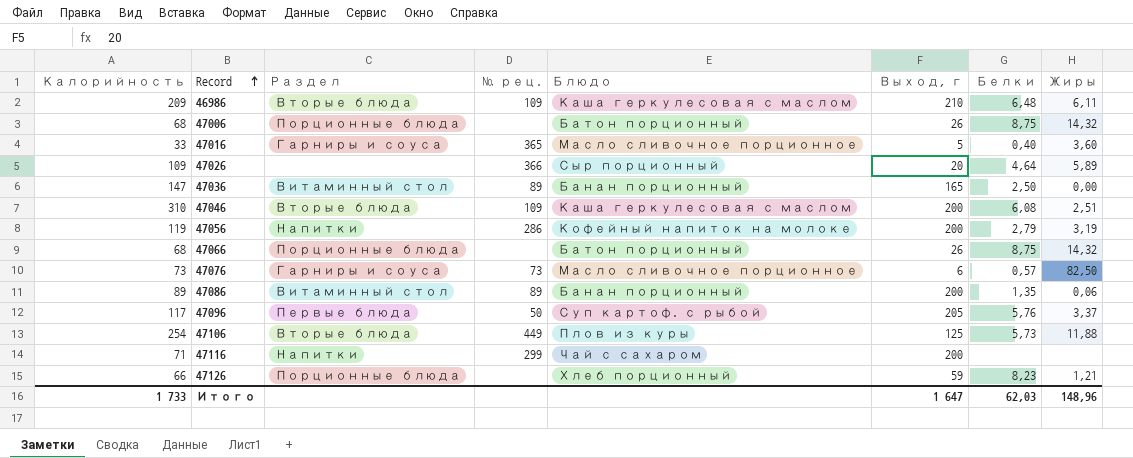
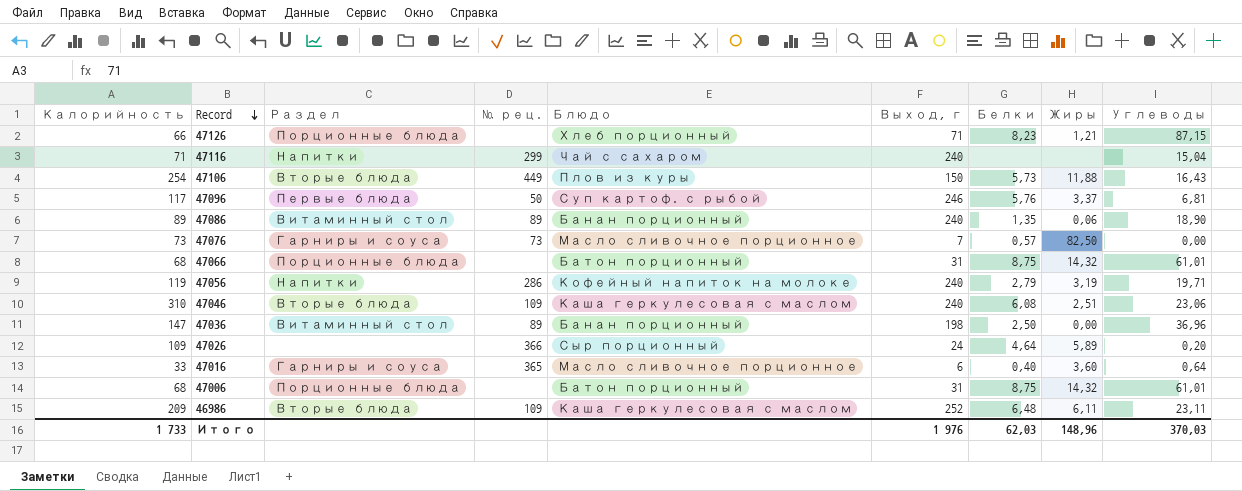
row order: Record ascending -> Record descending
column Углеводы | position: none -> 9
47126 | Выход, г: 59 -> 71
47116 | Выход, г: 200 -> 240
47106 | Выход, г: 125 -> 150
47096 | Выход, г: 205 -> 246
47086 | Выход, г: 200 -> 240
47076 | Выход, г: 6 -> 7
47066 | Выход, г: 26 -> 31
47056 | Выход, г: 200 -> 240
47046 | Выход, г: 200 -> 240
47036 | Выход, г: 165 -> 198
47026 | Выход, г: 20 -> 24
47016 | Выход, г: 5 -> 6
47006 | Выход, г: 26 -> 31
46986 | Выход, г: 210 -> 252
Итого | Выход, г: 1 647 -> 1 976

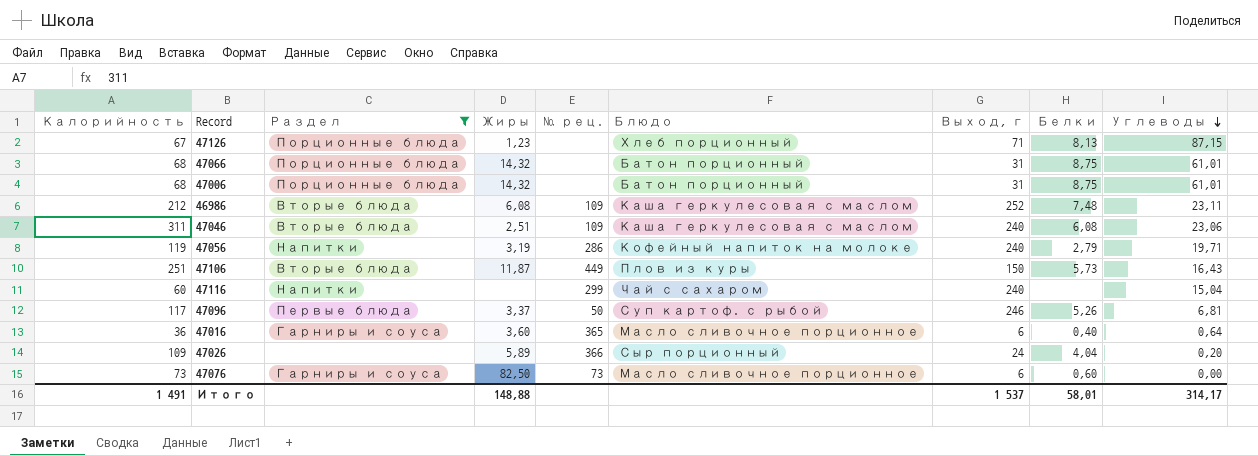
filter: none -> Раздел != Витаминный стол
row order: Record descending -> Углеводы descending
column Жиры | position: 8 -> 4
47126 | Калорийность: 66 -> 67
47126 | Жиры: 1,21 -> 1,23
47126 | Белки: 8,23 -> 8,13
46986 | Калорийность: 209 -> 212
46986 | Жиры: 6,11 -> 6,08
46986 | Белки: 6,48 -> 7,48
47046 | Калорийность: 310 -> 311
47106 | Калорийность: 254 -> 251
47106 | Жиры: 11,88 -> 11,87
47116 | Калорийность: 71 -> 60
47096 | Белки: 5,76 -> 5,26
47016 | Калорийность: 33 -> 36
47026 | Белки: 4,64 -> 4,04
47076 | Выход, г: 7 -> 6
47076 | Белки: 0,57 -> 0,60
Итого | Калорийность: 1 733 -> 1 491
Итого | Жиры: 148,96 -> 148,88
Итого | Выход, г: 1 976 -> 1 537
Итого | Белки: 62,03 -> 58,01
Итого | Углеводы: 370,03 -> 314,17

